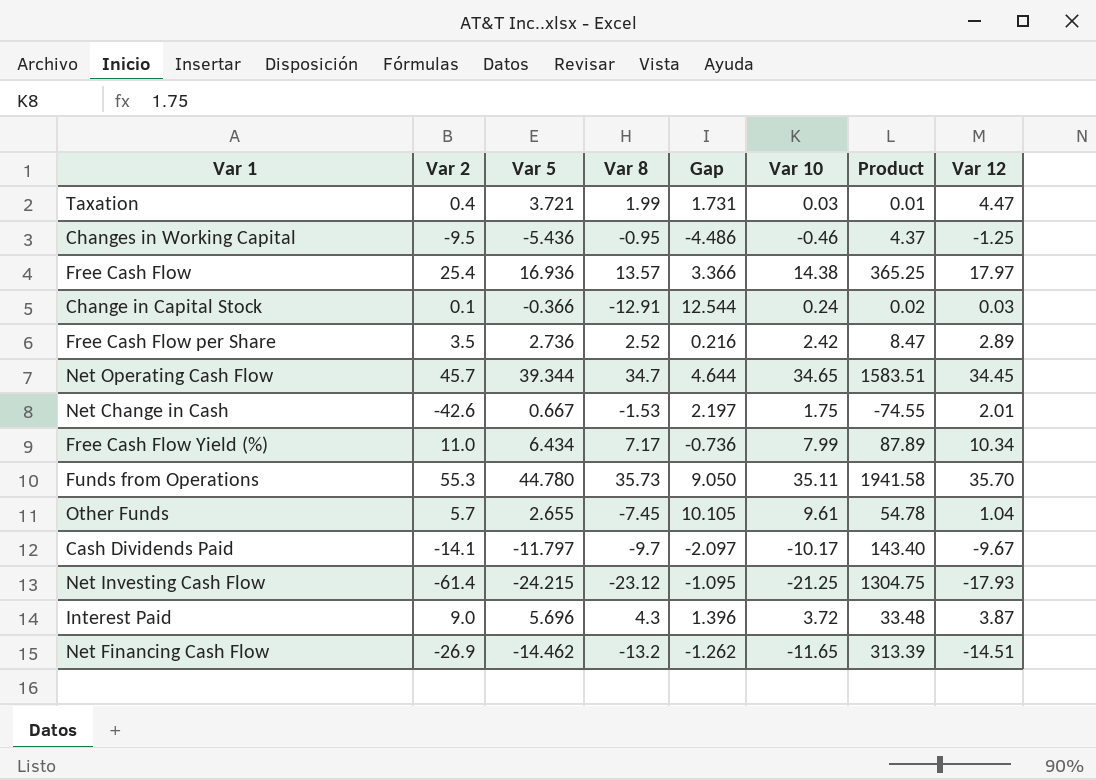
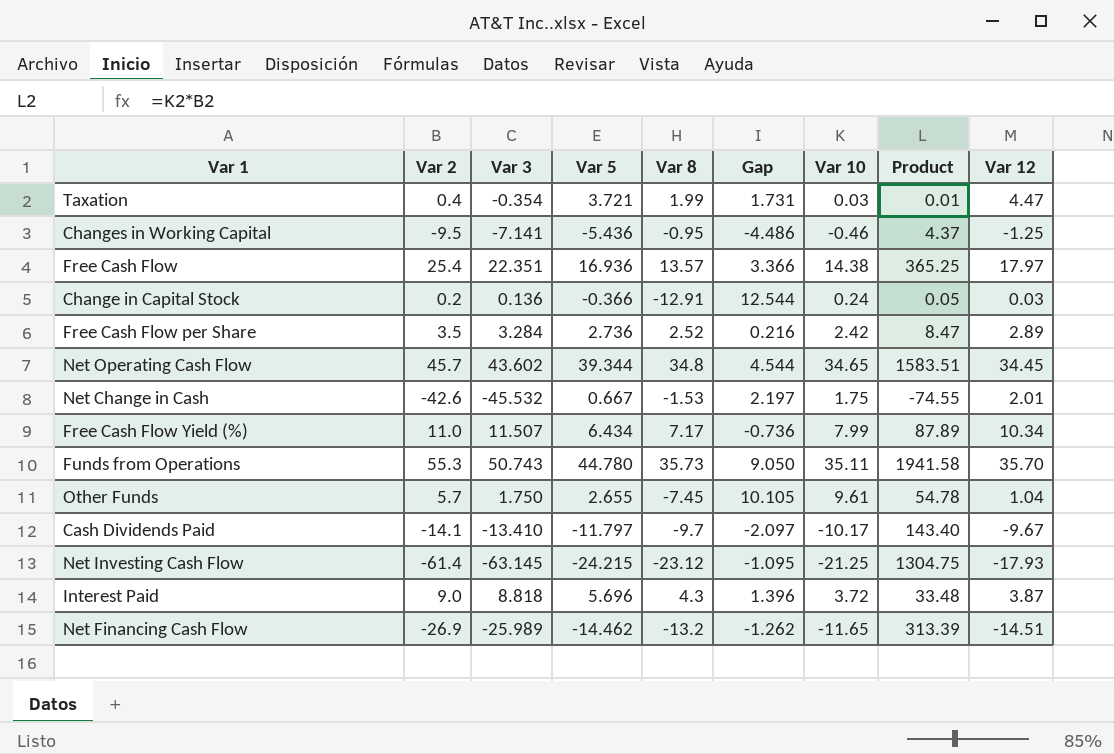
column Var 3 | position: none -> 3
Change in Capital Stock | Var 2: 0.1 -> 0.2
Change in Capital Stock | Product: 0.02 -> 0.05
Net Operating Cash Flow | Var 8: 34.7 -> 34.8
Net Operating Cash Flow | Gap: 4.644 -> 4.544

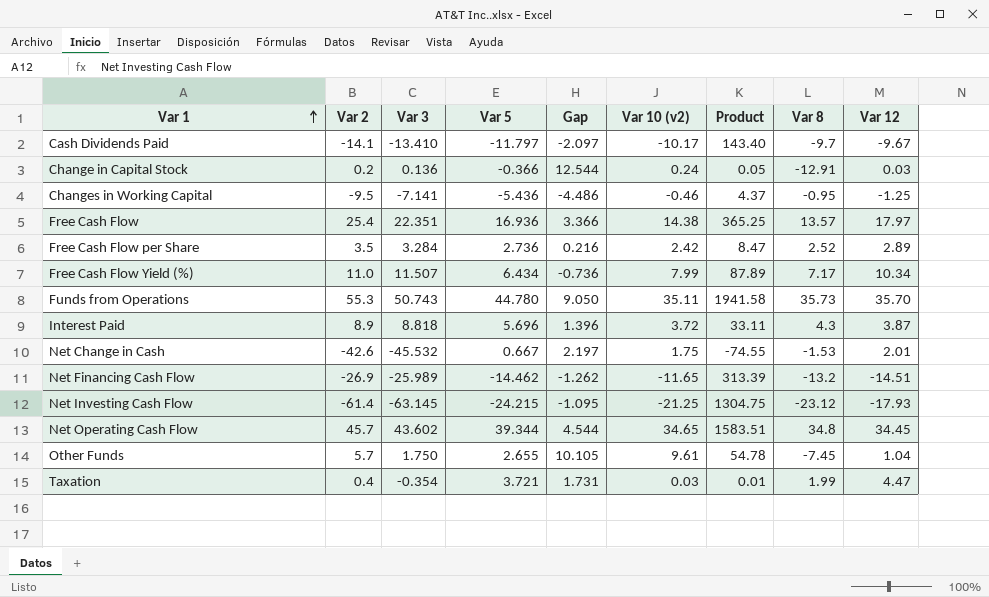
row order: none -> Var 1 ascending
column name: Var 10 -> Var 10 (v2)
column Var 8 | position: 5 -> 8
Interest Paid | Var 2: 9.0 -> 8.9
Interest Paid | Product: 33.48 -> 33.11

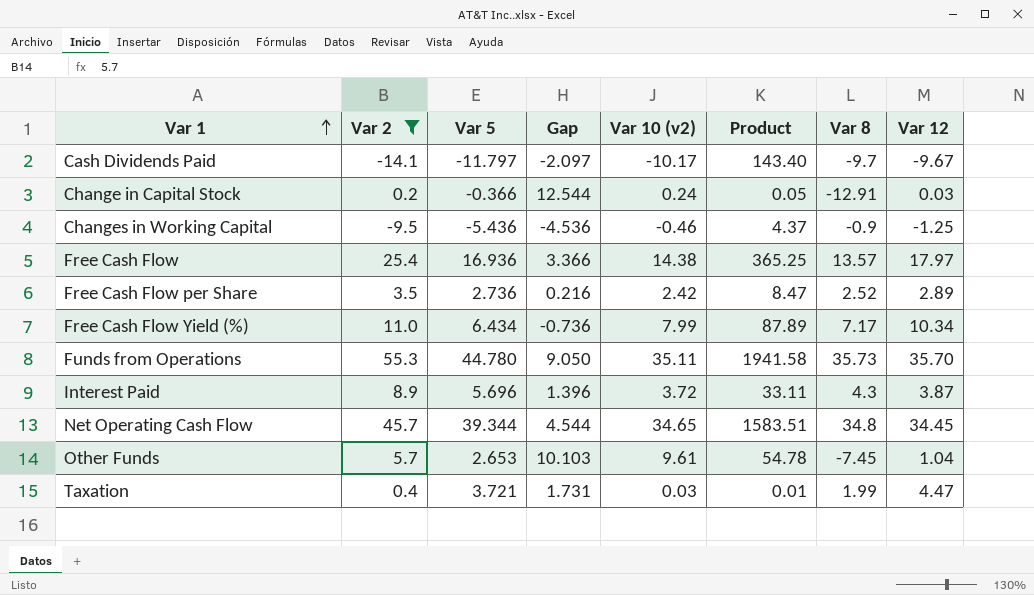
filter: none -> Var 2 >= -14.1
column Var 3 | position: 3 -> none
Changes in Working Capital | Gap: -4.486 -> -4.536
Changes in Working Capital | Var 8: -0.95 -> -0.9
Other Funds | Var 5: 2.655 -> 2.653
Other Funds | Gap: 10.105 -> 10.103

